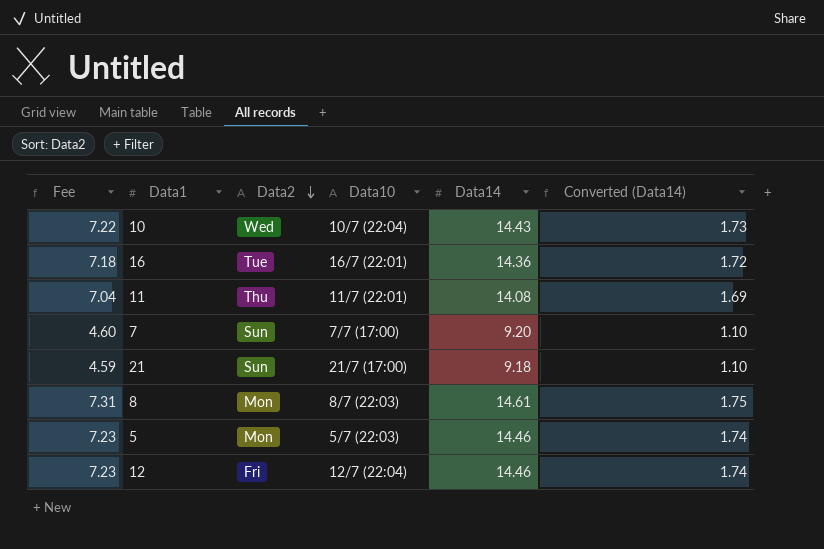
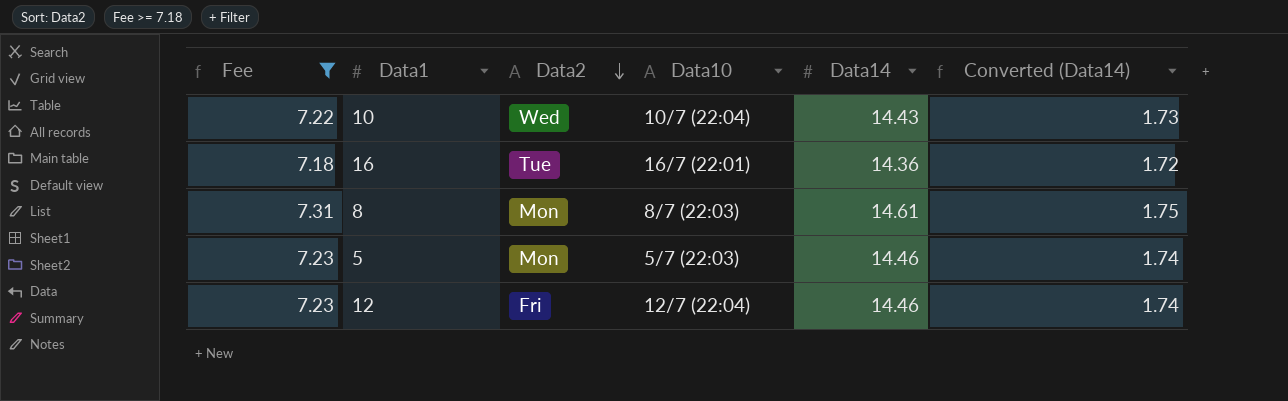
filter: none -> Fee >= 7.18

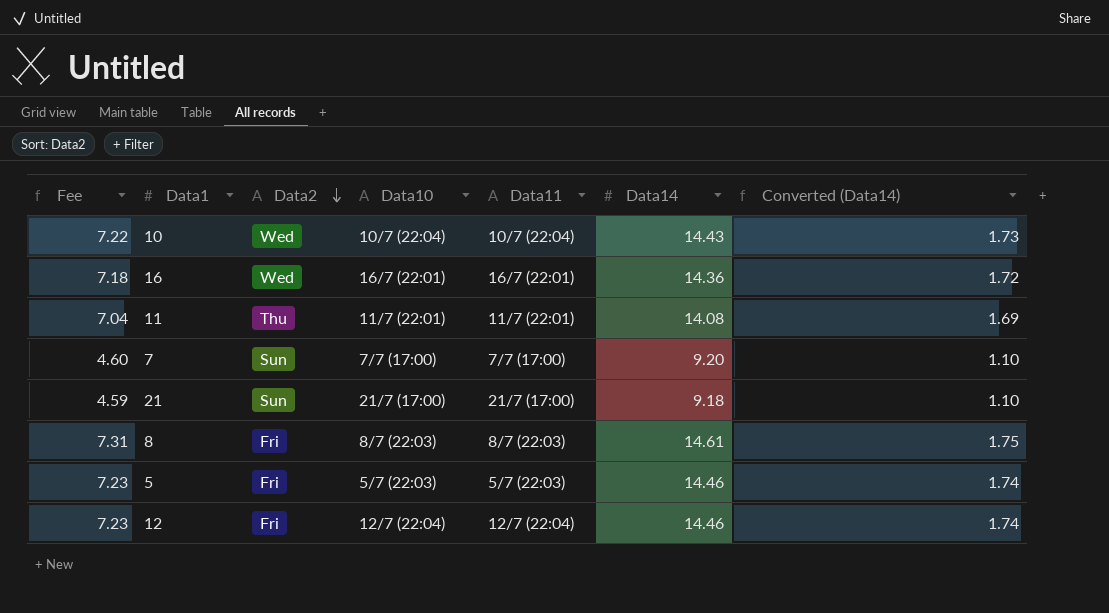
filter: Fee >= 7.18 -> none
column Data11 | position: none -> 5
16 | Data2: Tue -> Wed
8 | Data2: Mon -> Fri
5 | Data2: Mon -> Fri

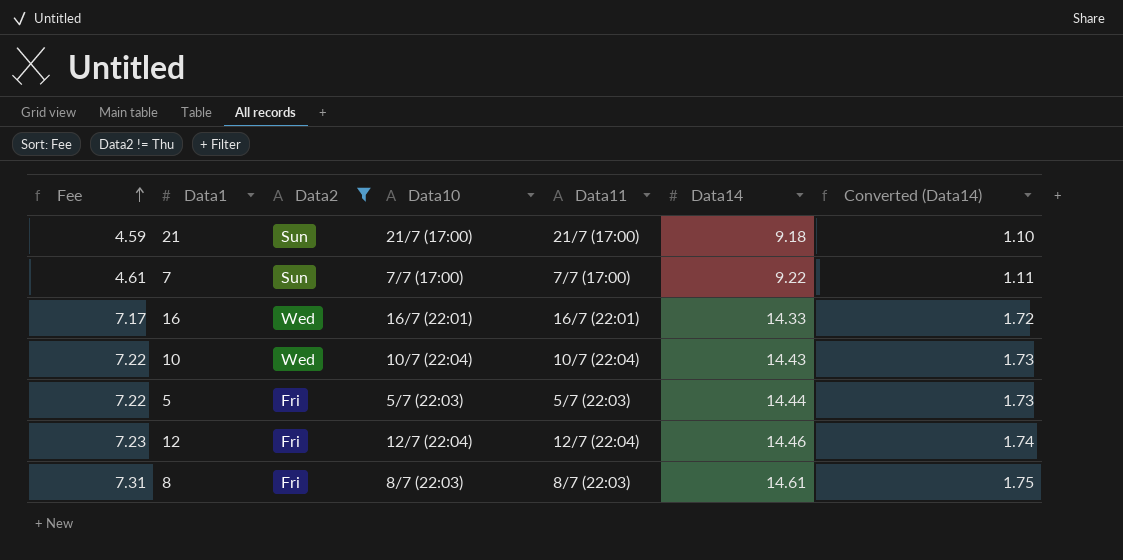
filter: none -> Data2 != Thu
row order: Data2 descending -> Fee ascending
7 | Fee: 4.60 -> 4.61
7 | Data14: 9.20 -> 9.22
7 | Converted (Data14): 1.10 -> 1.11
16 | Fee: 7.18 -> 7.17
16 | Data14: 14.36 -> 14.33
5 | Fee: 7.23 -> 7.22
5 | Data14: 14.46 -> 14.44
5 | Converted (Data14): 1.74 -> 1.73

